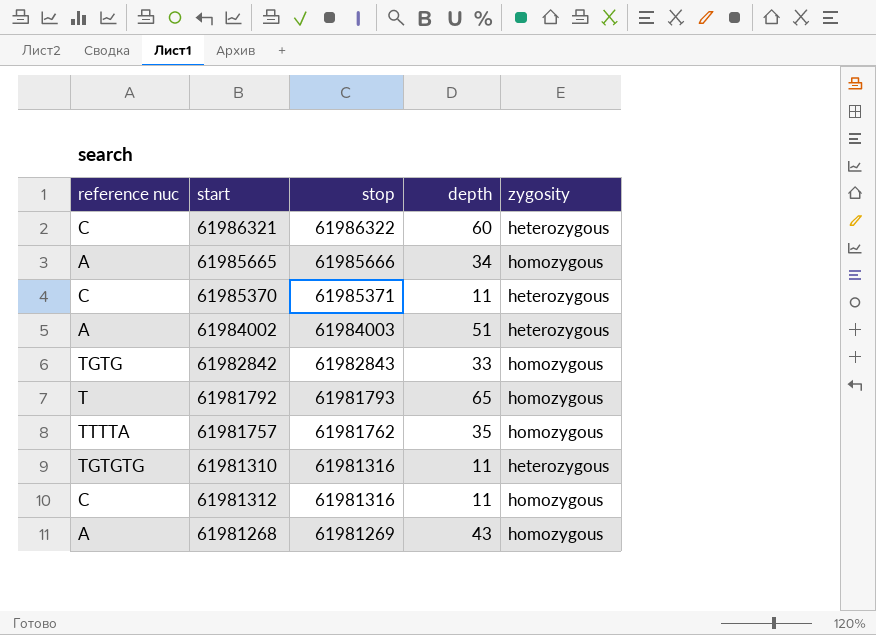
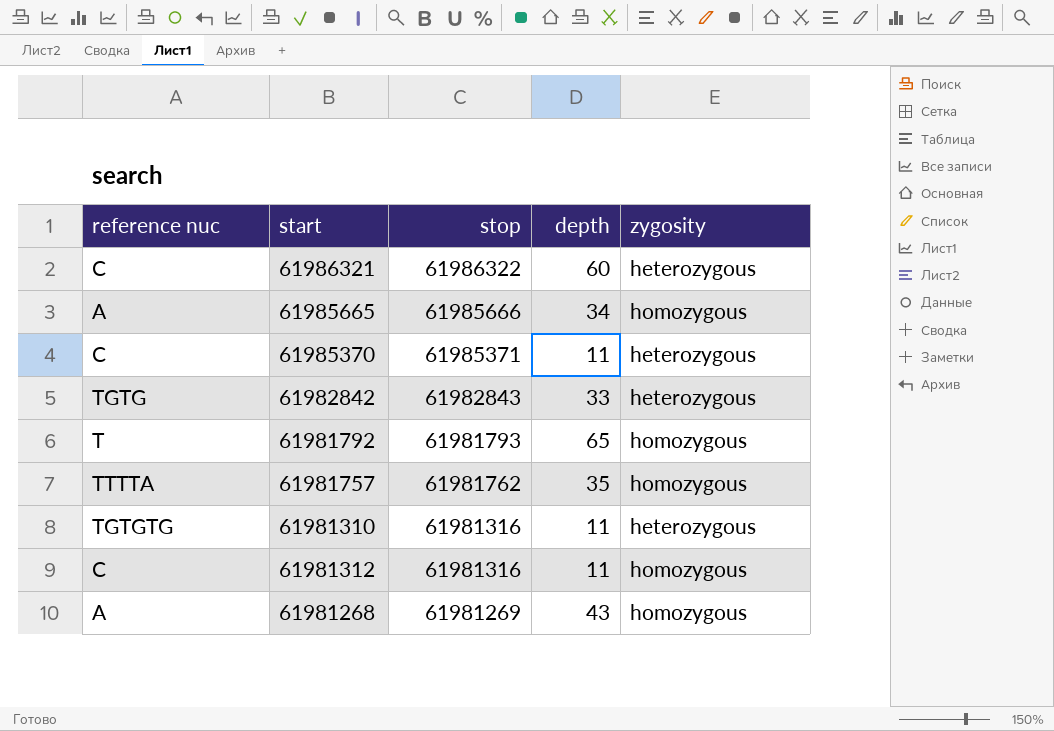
row 61984002: A | 61984003 | 51 | heterozygous -> none
61982842 | zygosity: homozygous -> heterozygous

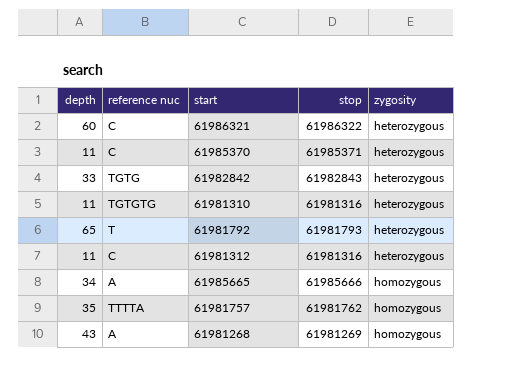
row order: stop descending -> zygosity ascending
column depth | position: 4 -> 1
61981792 | zygosity: homozygous -> heterozygous
61981312 | zygosity: homozygous -> heterozygous

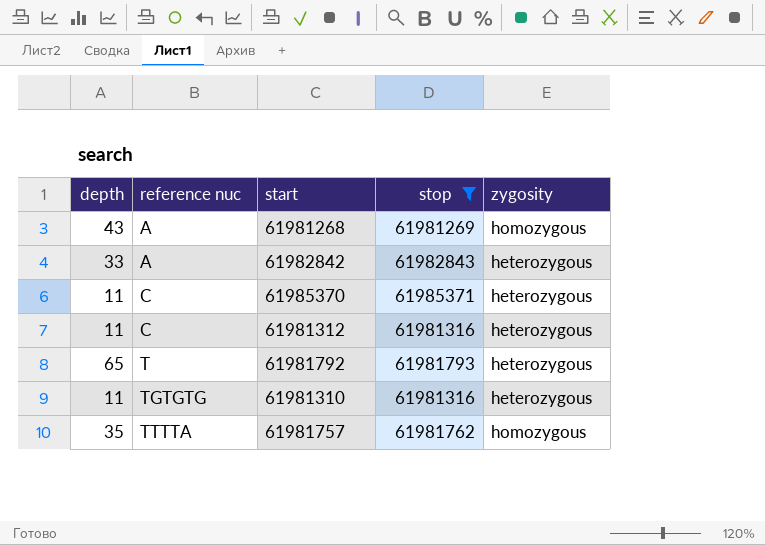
filter: none -> stop <= 61985371
row order: zygosity ascending -> reference nuc ascending
61982842 | reference nuc: TGTG -> A

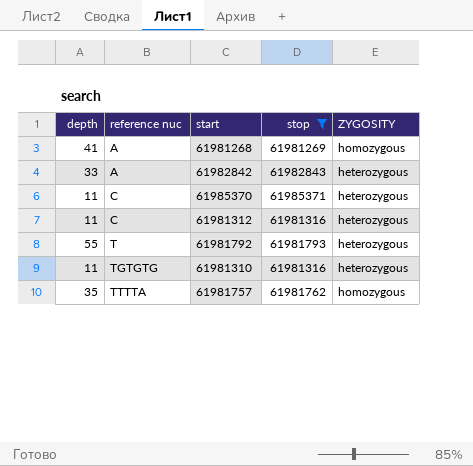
column name: zygosity -> ZYGOSITY
61981268 | depth: 43 -> 41
61981792 | depth: 65 -> 55

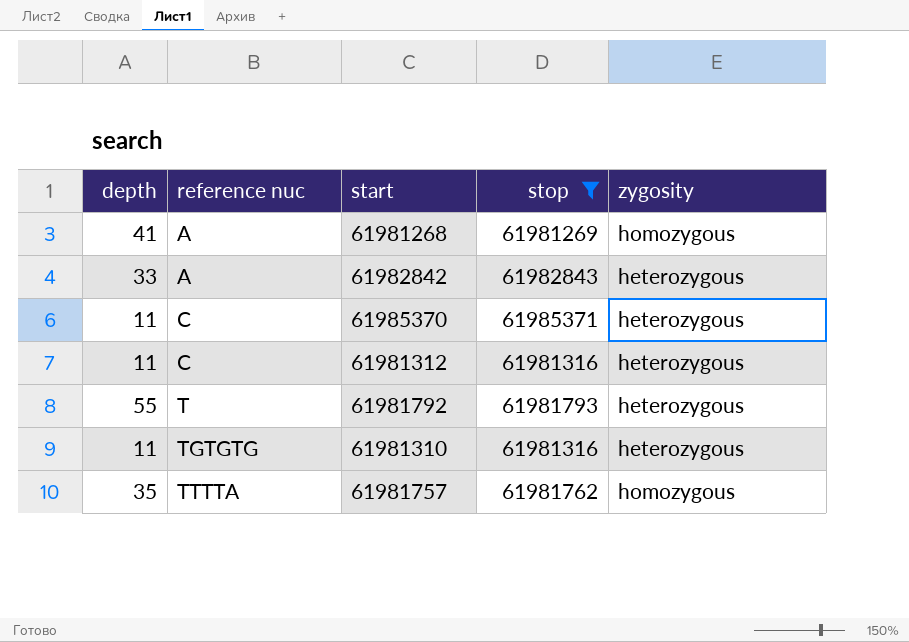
column name: ZYGOSITY -> zygosity

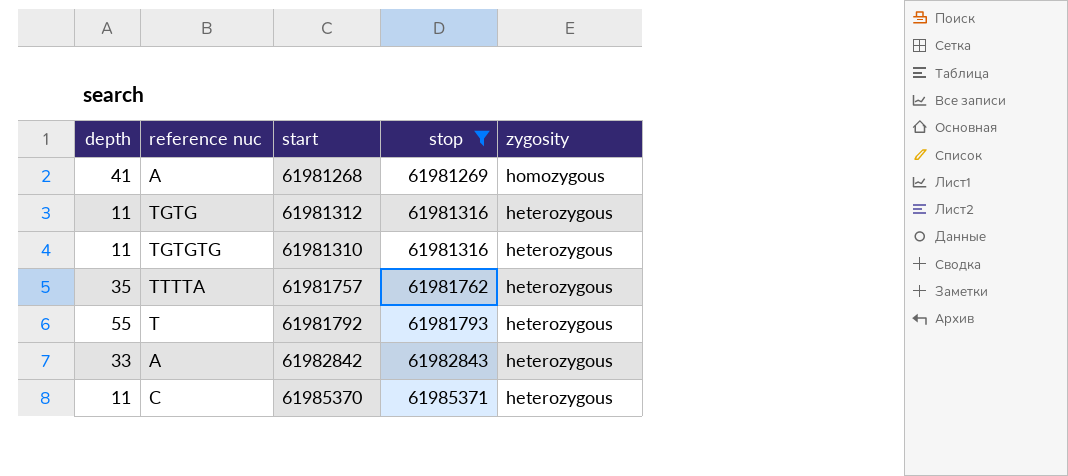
row order: reference nuc ascending -> stop ascending
61981312 | reference nuc: C -> TGTG
61981757 | zygosity: homozygous -> heterozygous

